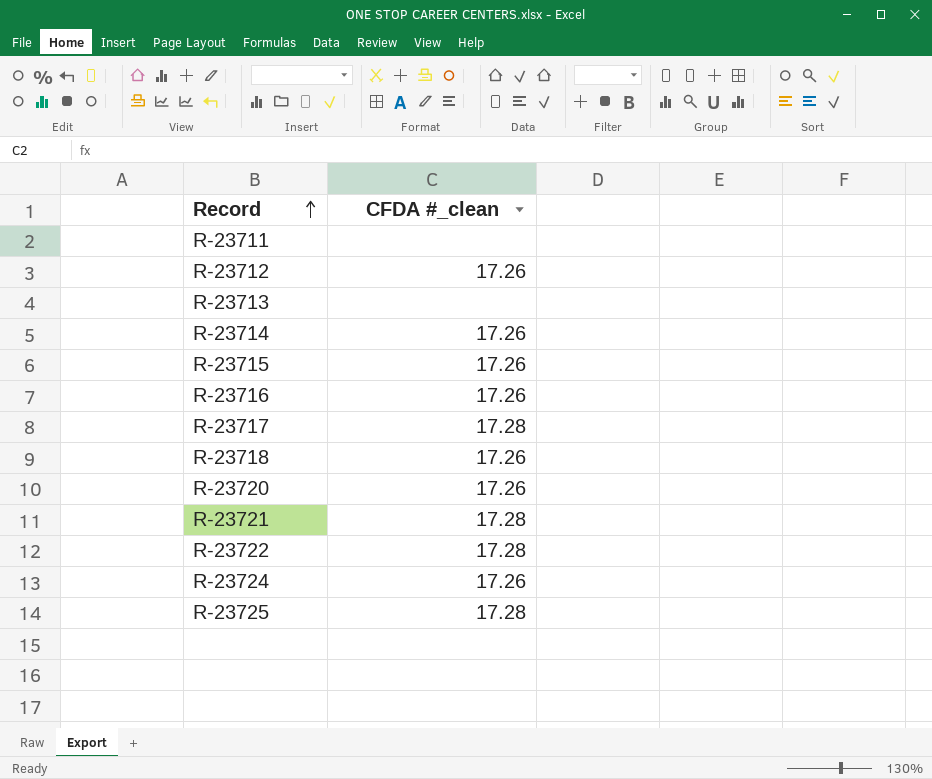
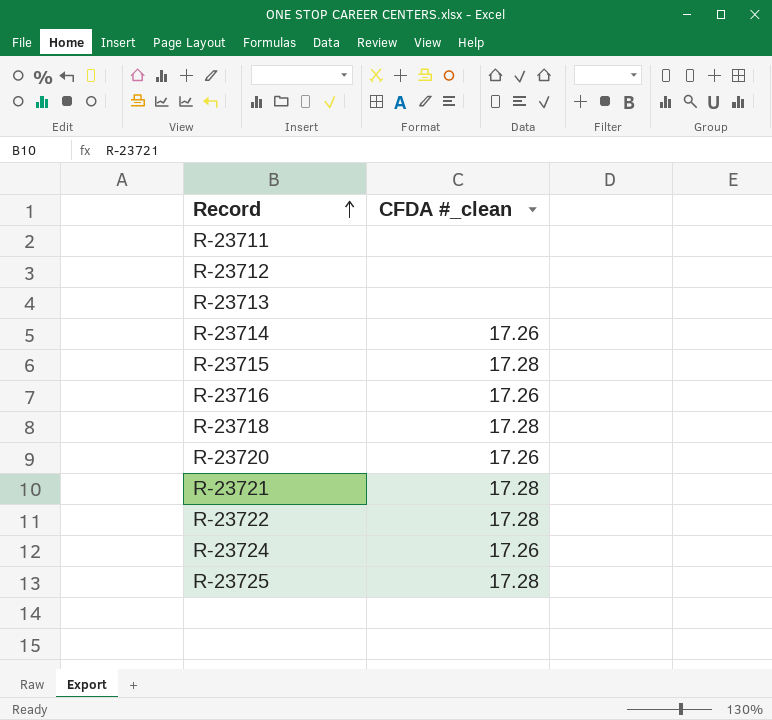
row R-23717: 17.28 -> none
R-23712 | CFDA #_clean: 17.26 -> none
R-23715 | CFDA #_clean: 17.26 -> 17.28
R-23718 | CFDA #_clean: 17.26 -> 17.28

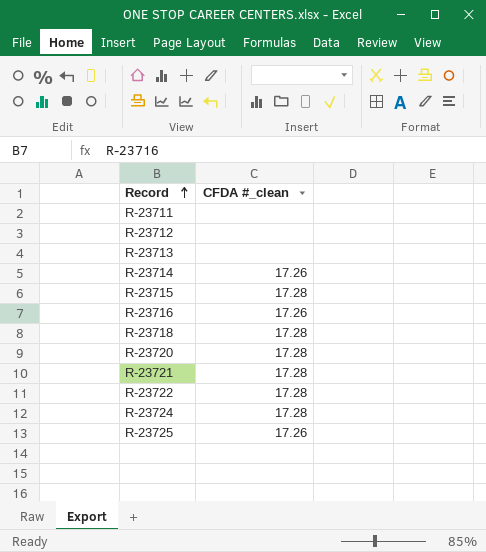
R-23720 | CFDA #_clean: 17.26 -> 17.28
R-23724 | CFDA #_clean: 17.26 -> 17.28
R-23725 | CFDA #_clean: 17.28 -> 17.26

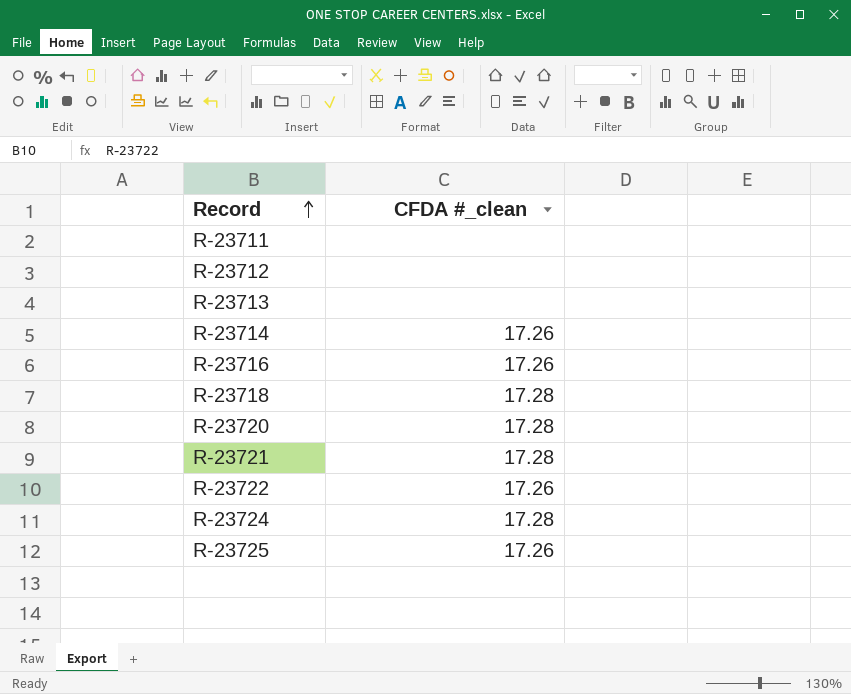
row R-23715: 17.28 -> none
R-23722 | CFDA #_clean: 17.28 -> 17.26

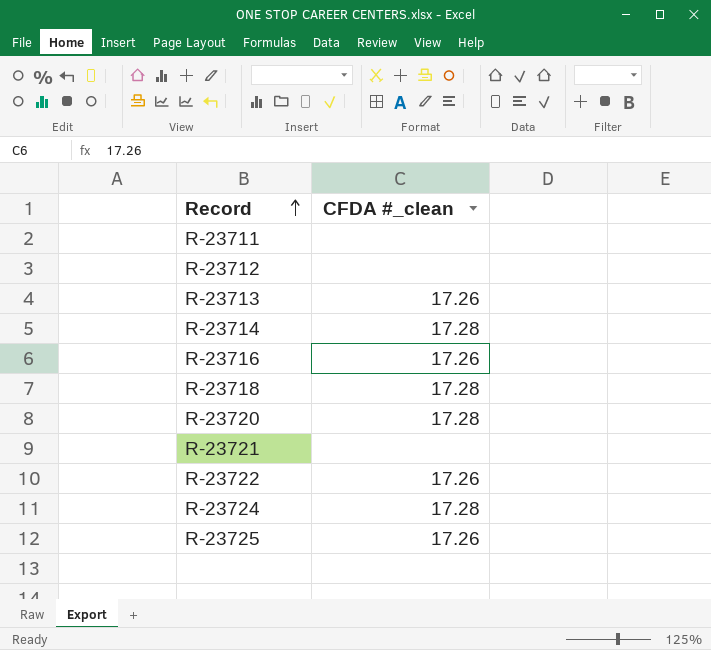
R-23713 | CFDA #_clean: none -> 17.26
R-23714 | CFDA #_clean: 17.26 -> 17.28
R-23721 | CFDA #_clean: 17.28 -> none

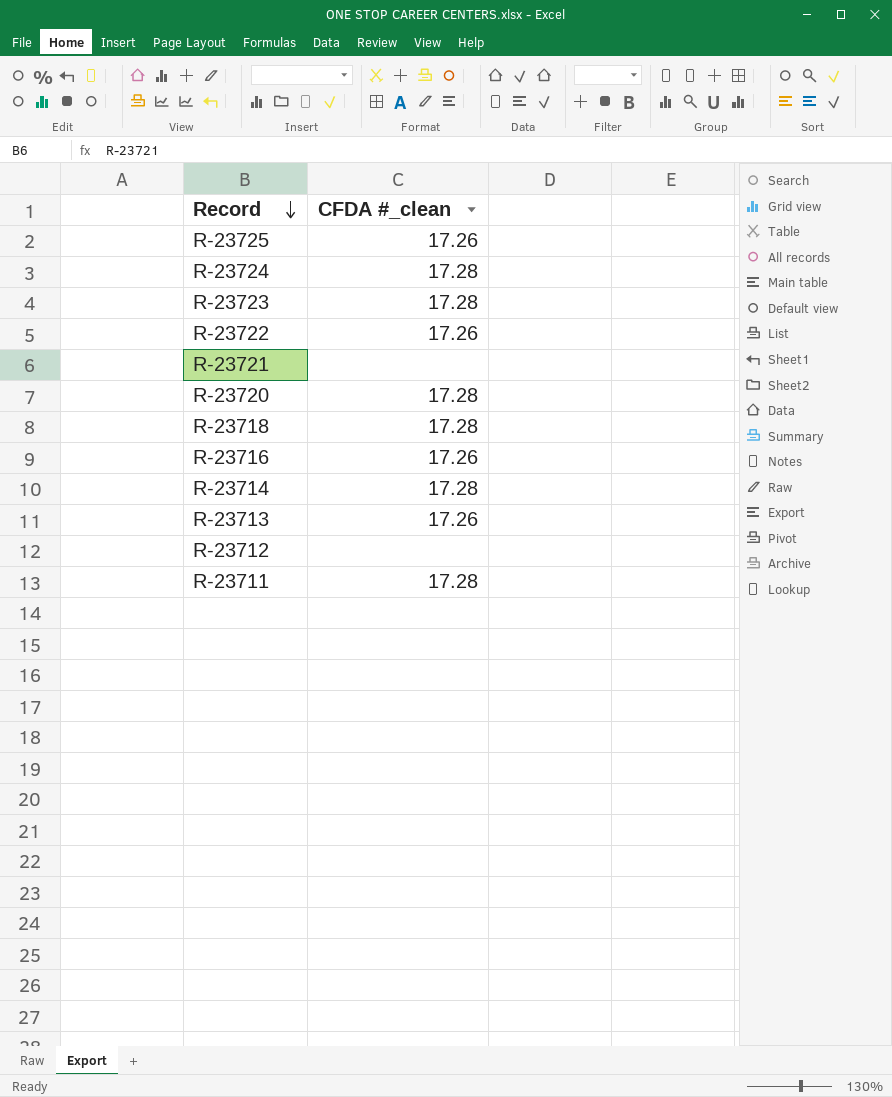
row order: Record ascending -> Record descending
row R-23723: none -> 17.28
R-23711 | CFDA #_clean: none -> 17.28

